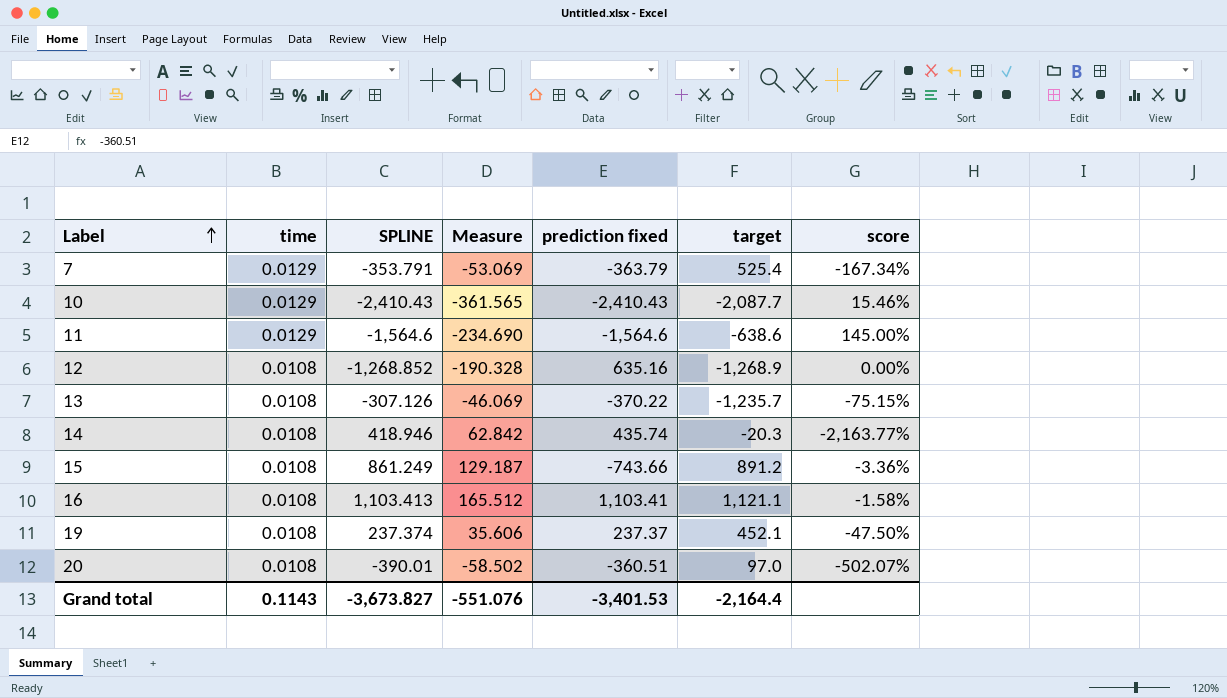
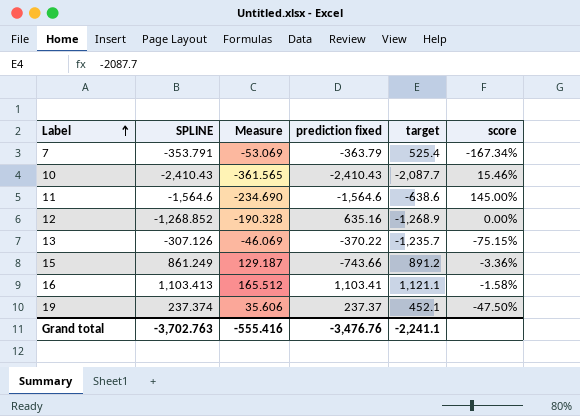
column time | position: 2 -> none
row 14: 0.0108 | 418.946 | 62.842 | 435.74 | -20.3 | -2,163.77% -> none
row 20: 0.0108 | -390.01 | -58.502 | -360.51 | 97.0 | -502.07% -> none
Grand total | SPLINE: -3,673.827 -> -3,702.763
Grand total | Measure: -551.076 -> -555.416
Grand total | prediction fixed: -3,401.53 -> -3,476.76
Grand total | target: -2,164.4 -> -2,241.1

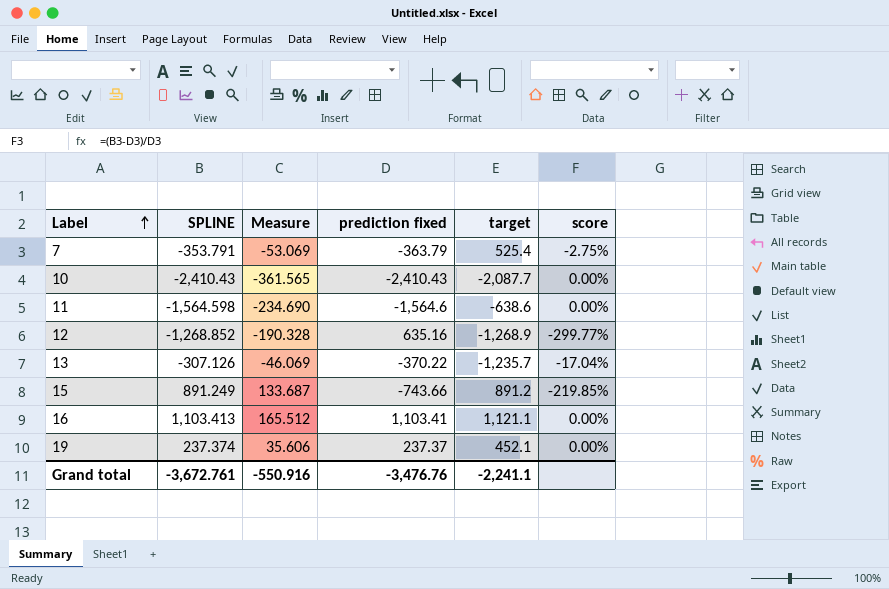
column score | formula: ([SPLINE] - [target]) / [target] -> ([SPLINE] - [prediction fixed]) / [prediction fixed]
11 | SPLINE: -1,564.6 -> -1,564.598
15 | SPLINE: 861.249 -> 891.249
15 | Measure: 129.187 -> 133.687
Grand total | SPLINE: -3,702.763 -> -3,672.761
Grand total | Measure: -555.416 -> -550.916

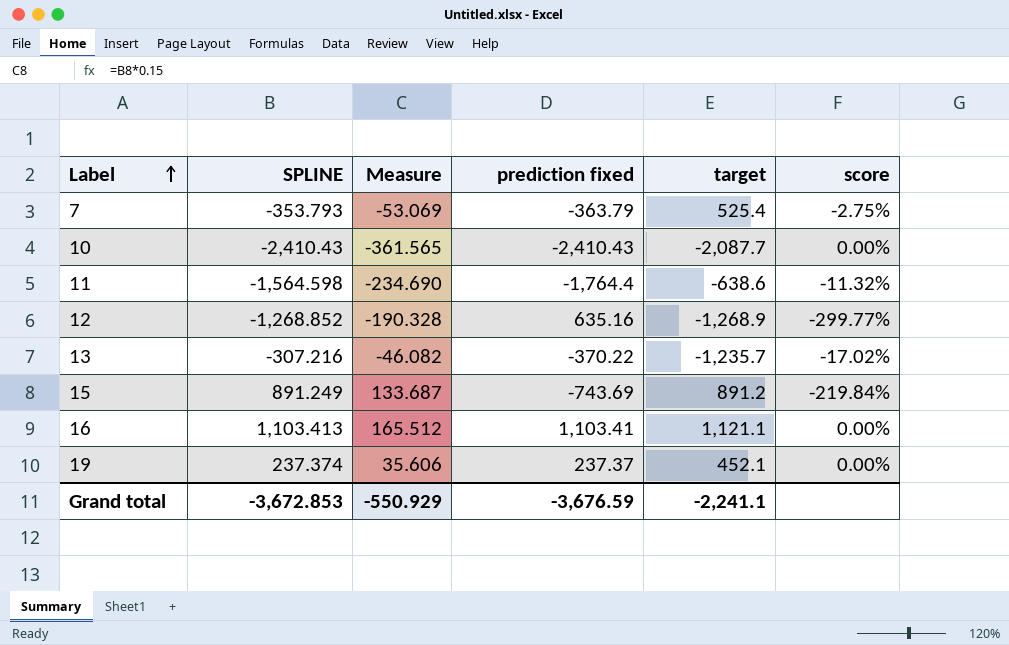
7 | SPLINE: -353.791 -> -353.793
11 | prediction fixed: -1,564.6 -> -1,764.4
11 | score: 0.00% -> -11.32%
13 | SPLINE: -307.126 -> -307.216
13 | Measure: -46.069 -> -46.082
13 | score: -17.04% -> -17.02%
15 | prediction fixed: -743.66 -> -743.69
15 | score: -219.85% -> -219.84%
Grand total | SPLINE: -3,672.761 -> -3,672.853
Grand total | Measure: -550.916 -> -550.929
Grand total | prediction fixed: -3,476.76 -> -3,676.59

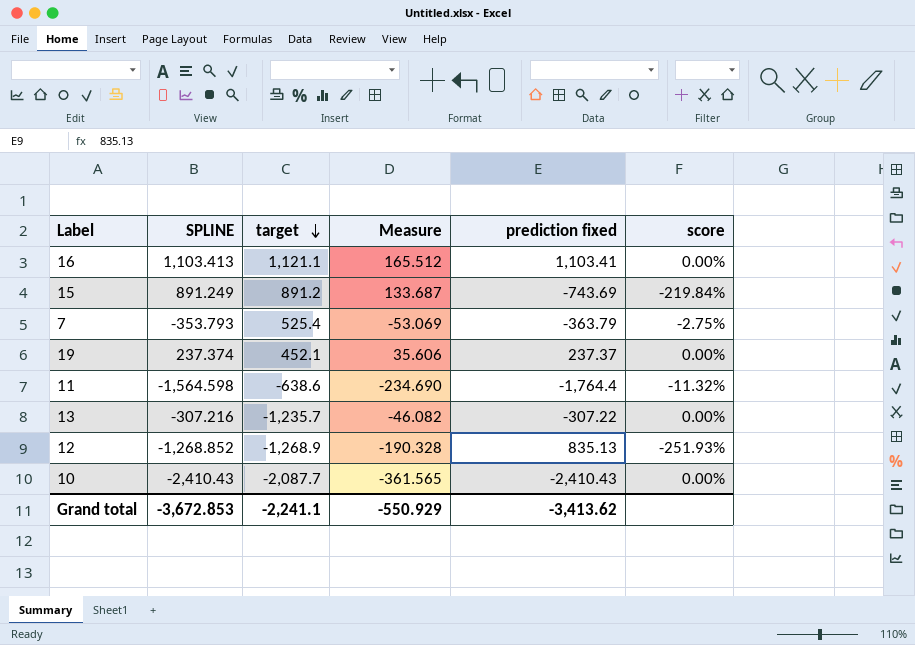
row order: Label ascending -> target descending
column target | position: 5 -> 3
13 | prediction fixed: -370.22 -> -307.22
13 | score: -17.02% -> 0.00%
12 | prediction fixed: 635.16 -> 835.13
12 | score: -299.77% -> -251.93%
Grand total | prediction fixed: -3,676.59 -> -3,413.62

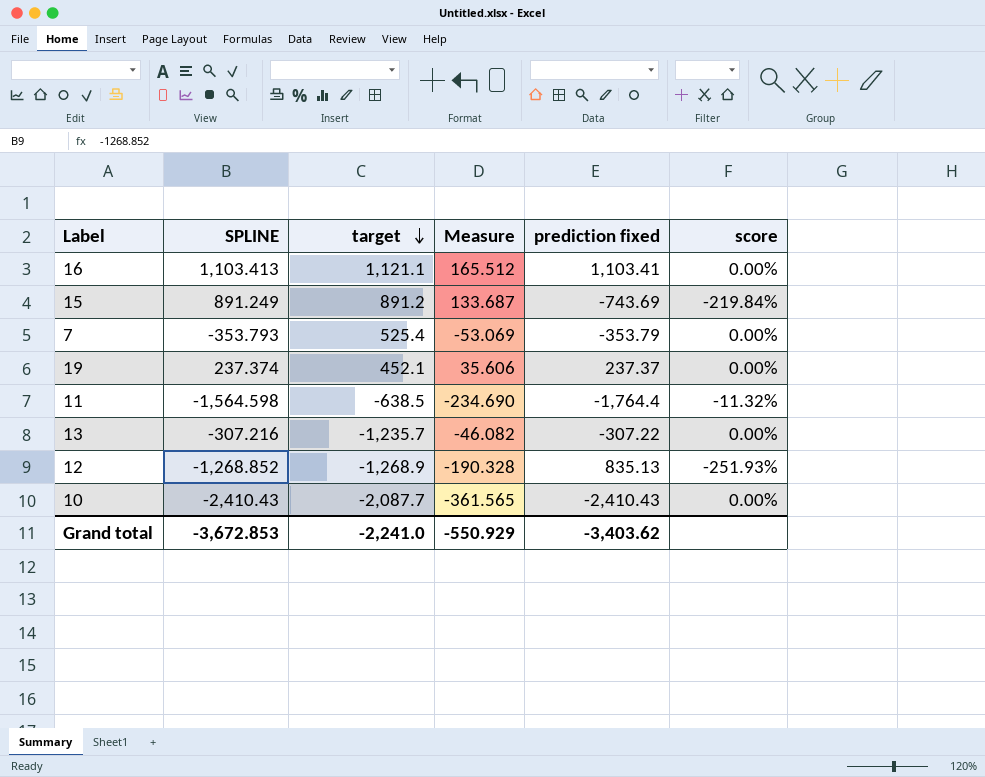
7 | prediction fixed: -363.79 -> -353.79
7 | score: -2.75% -> 0.00%
11 | target: -638.6 -> -638.5
Grand total | target: -2,241.1 -> -2,241.0
Grand total | prediction fixed: -3,413.62 -> -3,403.62

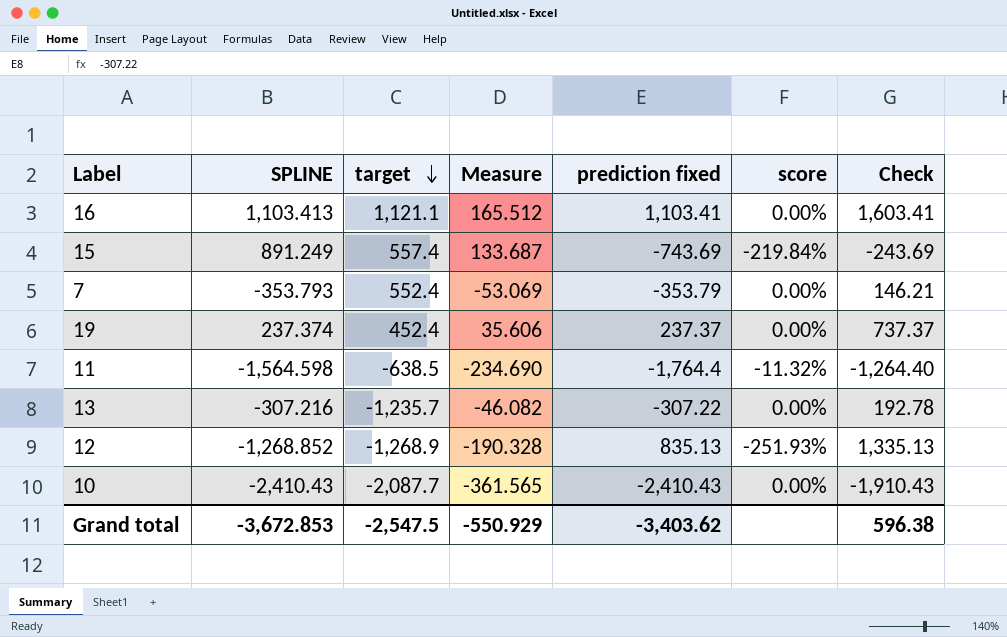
column Check | formula: none -> [prediction fixed] + 500
15 | target: 891.2 -> 557.4
7 | target: 525.4 -> 552.4
19 | target: 452.1 -> 452.4
Grand total | target: -2,241.0 -> -2,547.5

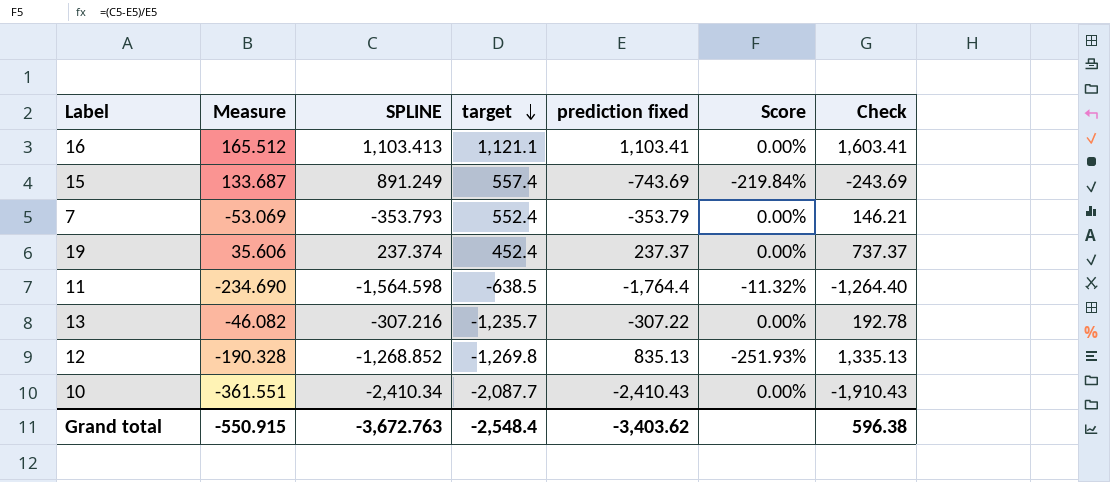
column Measure | position: 4 -> 2
column name: score -> Score
12 | target: -1,268.9 -> -1,269.8
10 | Measure: -361.565 -> -361.551
10 | SPLINE: -2,410.43 -> -2,410.34
Grand total | Measure: -550.929 -> -550.915
Grand total | SPLINE: -3,672.853 -> -3,672.763
Grand total | target: -2,547.5 -> -2,548.4

